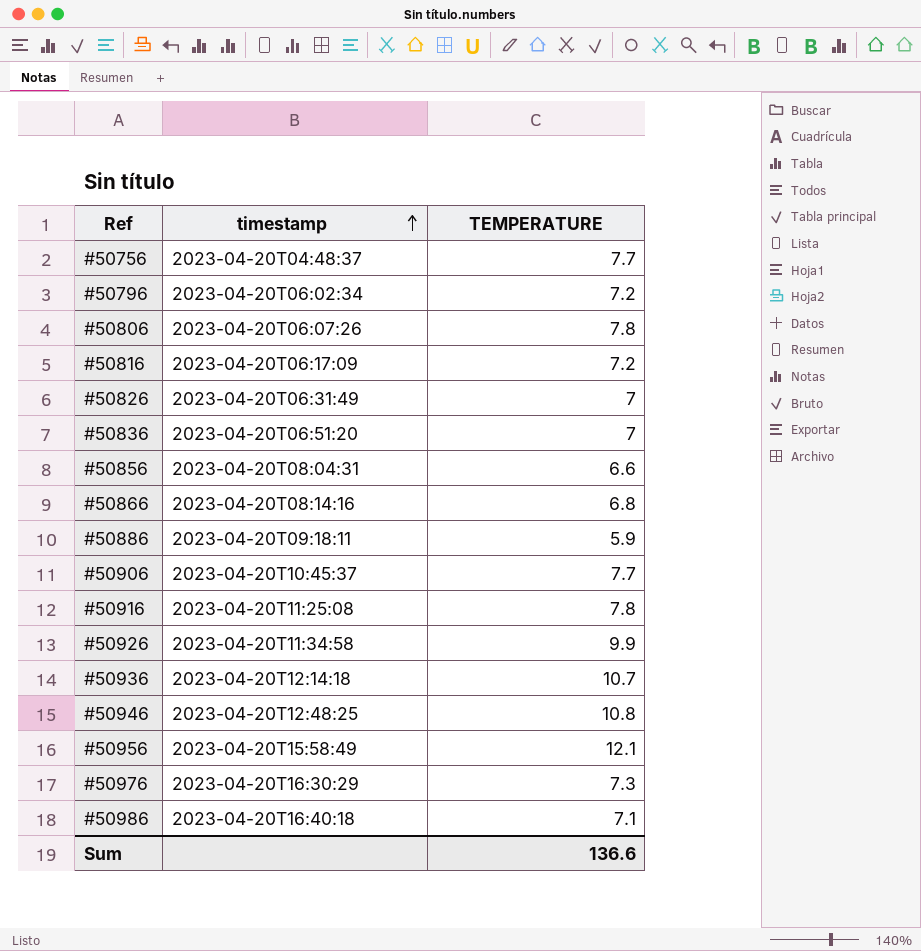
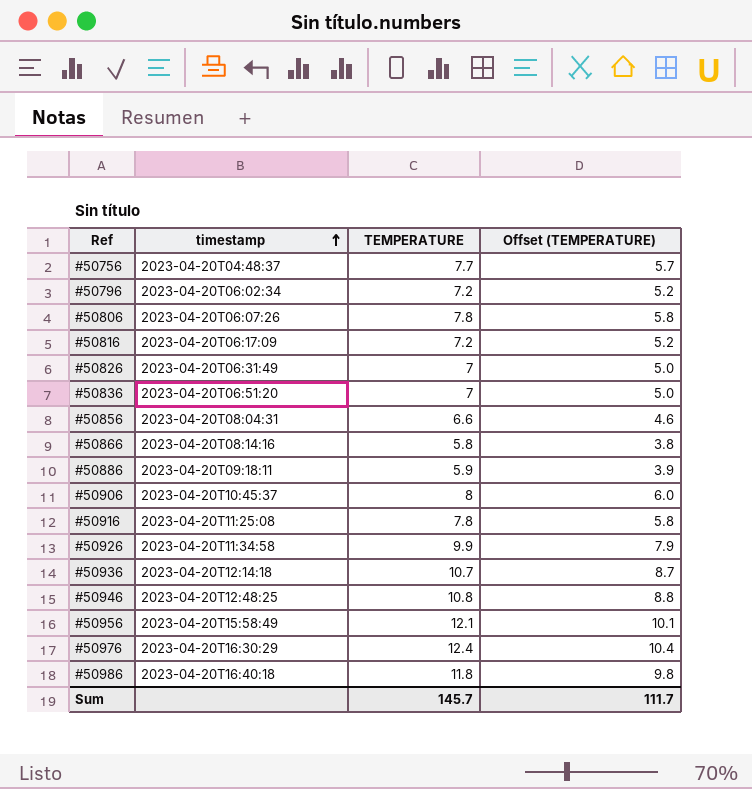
column Offset (TEMPERATURE) | formula: none -> [TEMPERATURE] - 2
#50866 | TEMPERATURE: 6.8 -> 5.8
#50906 | TEMPERATURE: 7.7 -> 8
#50976 | TEMPERATURE: 7.3 -> 12.4
#50986 | TEMPERATURE: 7.1 -> 11.8
Sum | TEMPERATURE: 136.6 -> 145.7

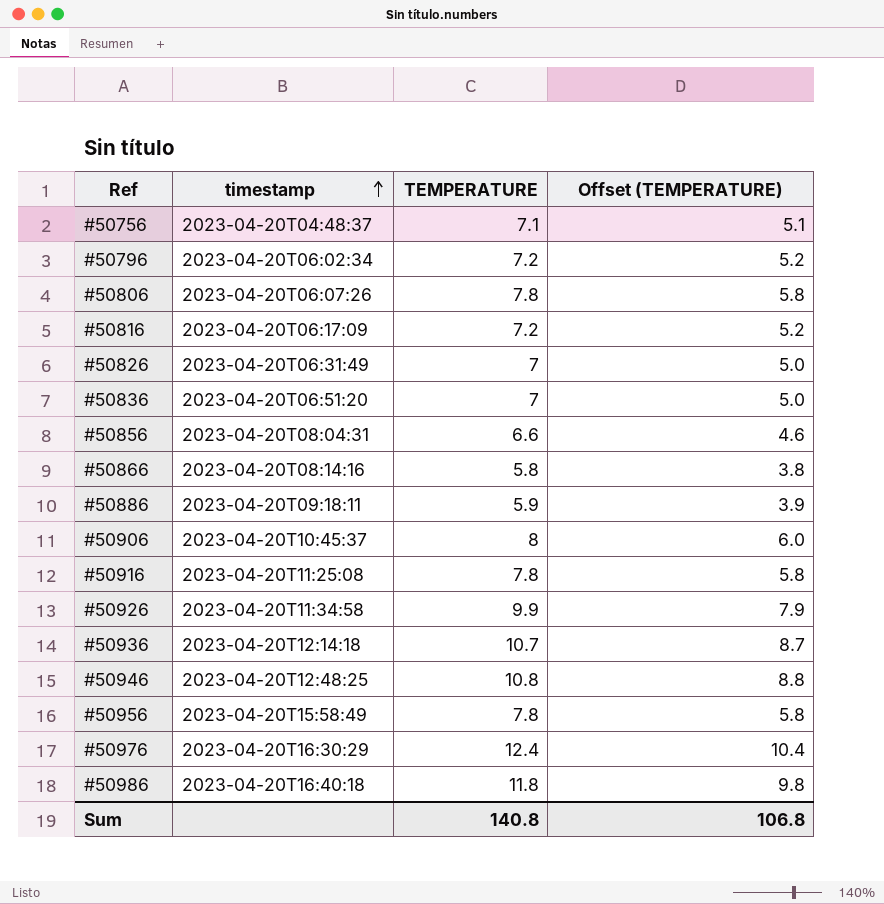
#50756 | TEMPERATURE: 7.7 -> 7.1
#50756 | Offset (TEMPERATURE): 5.7 -> 5.1
#50956 | TEMPERATURE: 12.1 -> 7.8
#50956 | Offset (TEMPERATURE): 10.1 -> 5.8
Sum | TEMPERATURE: 145.7 -> 140.8
Sum | Offset (TEMPERATURE): 111.7 -> 106.8

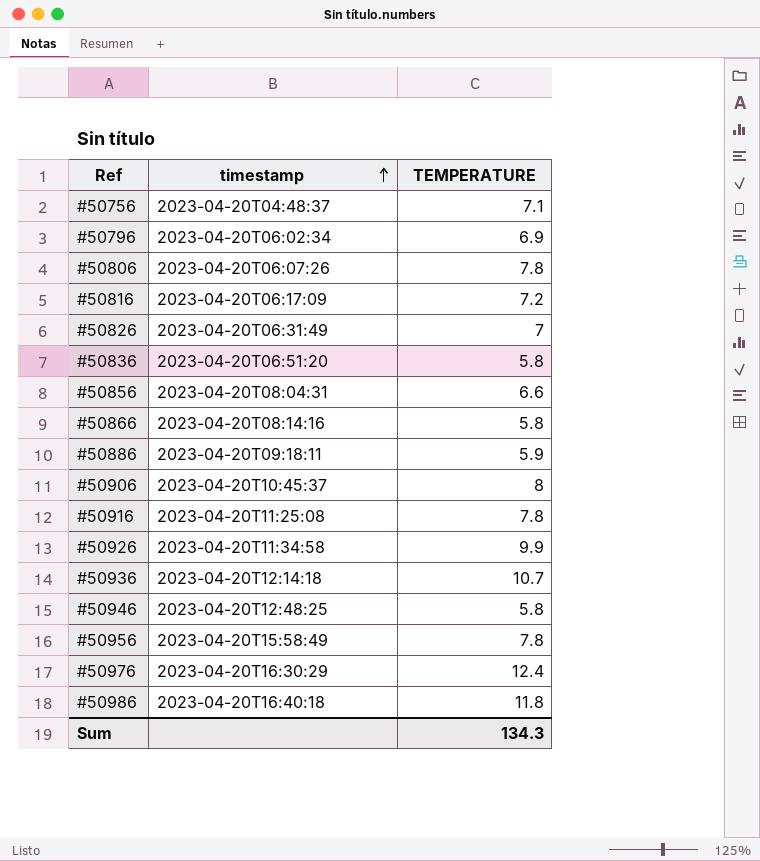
column Offset (TEMPERATURE) | formula: [TEMPERATURE] - 2 -> none
#50796 | TEMPERATURE: 7.2 -> 6.9
#50836 | TEMPERATURE: 7 -> 5.8
#50946 | TEMPERATURE: 10.8 -> 5.8
Sum | TEMPERATURE: 140.8 -> 134.3

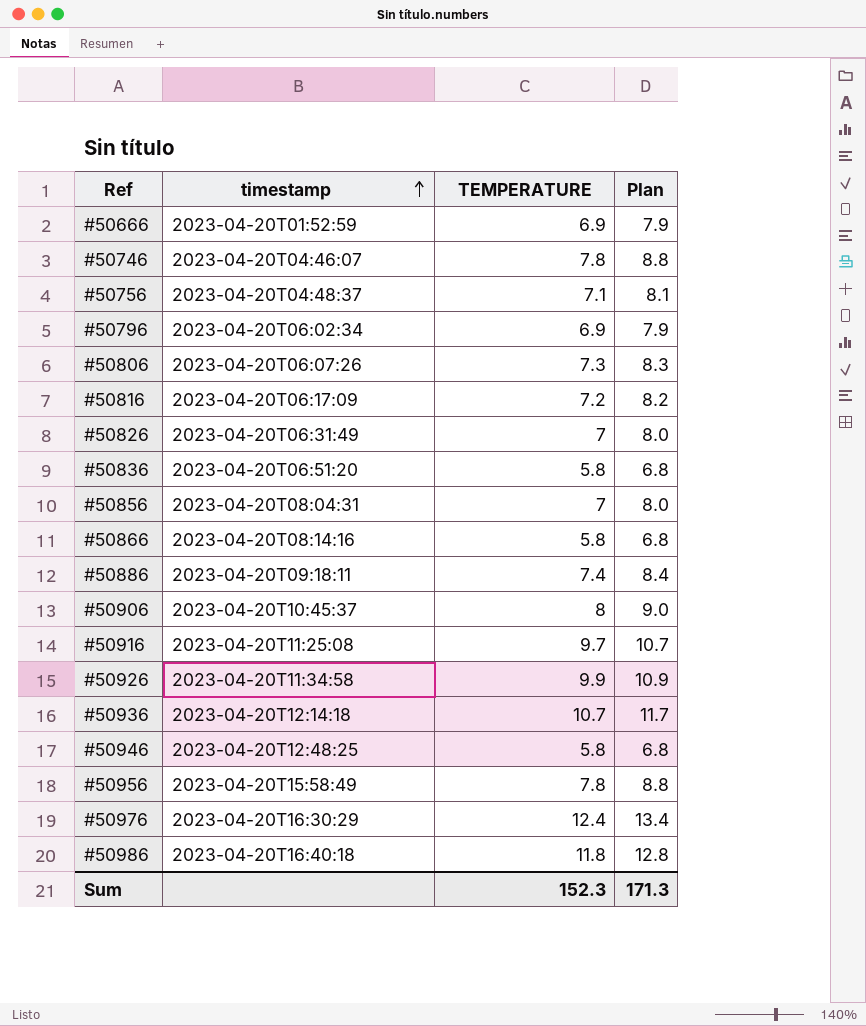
column Plan | formula: none -> [TEMPERATURE] + 1
row #50666: none -> 2023-04-20T01:52:59 | 6.9 | 7.9
row #50746: none -> 2023-04-20T04:46:07 | 7.8 | 8.8
#50806 | TEMPERATURE: 7.8 -> 7.3
#50856 | TEMPERATURE: 6.6 -> 7
#50886 | TEMPERATURE: 5.9 -> 7.4
#50916 | TEMPERATURE: 7.8 -> 9.7
Sum | TEMPERATURE: 134.3 -> 152.3

